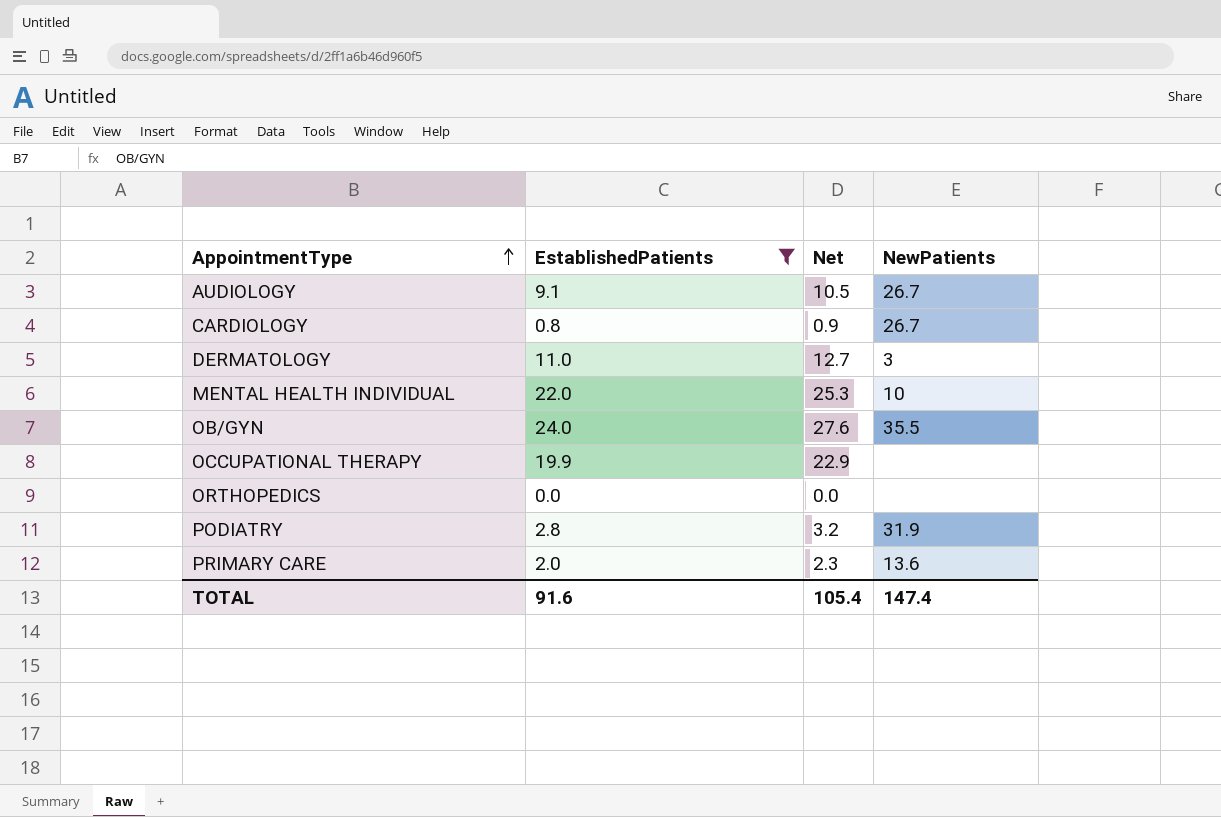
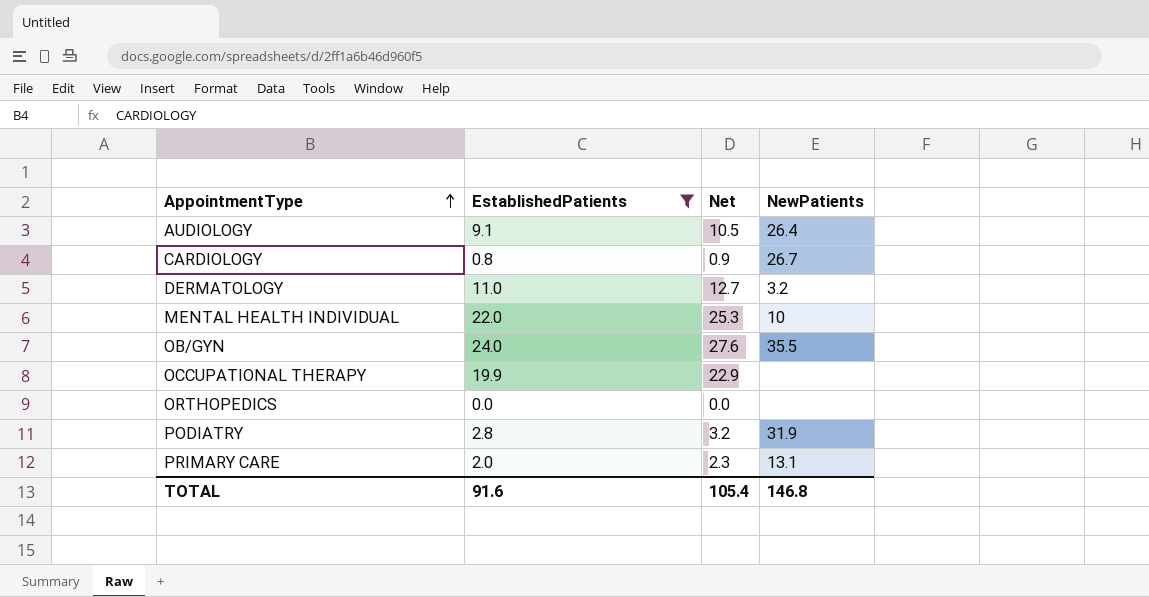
AUDIOLOGY | NewPatients: 26.7 -> 26.4
DERMATOLOGY | NewPatients: 3 -> 3.2
PRIMARY CARE | NewPatients: 13.6 -> 13.1
TOTAL | NewPatients: 147.4 -> 146.8

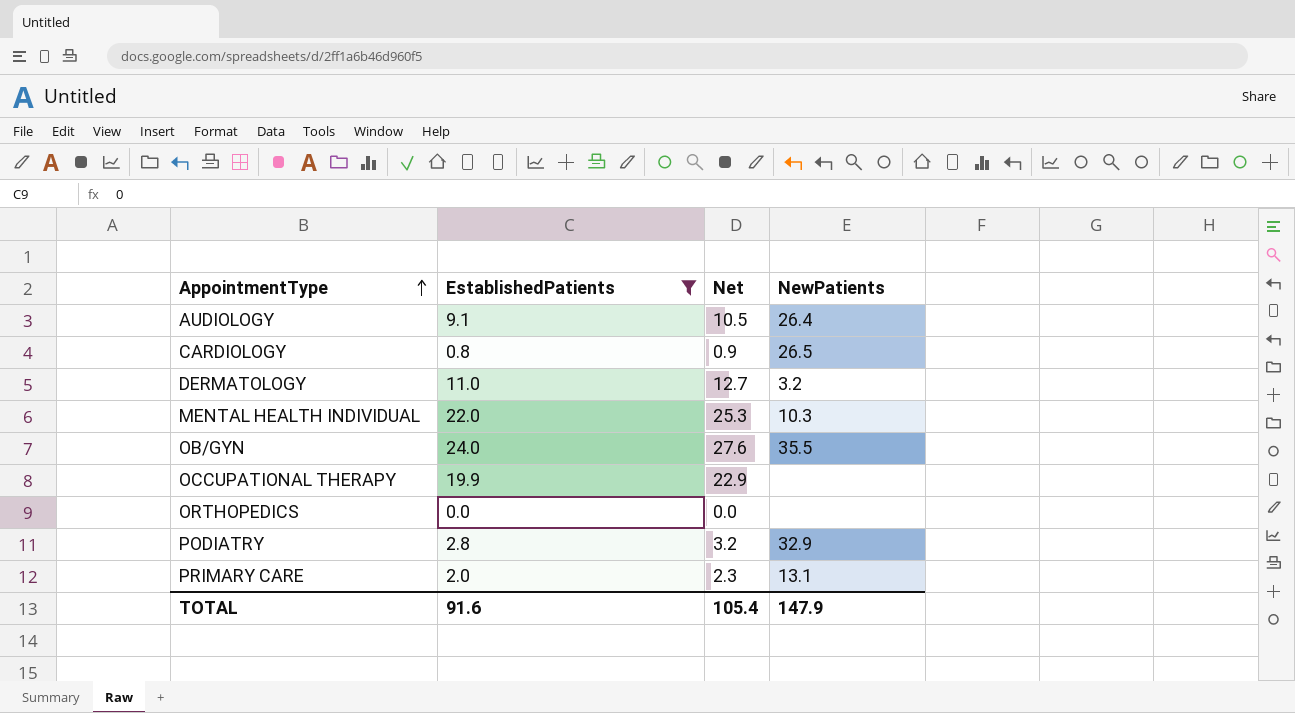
CARDIOLOGY | NewPatients: 26.7 -> 26.5
MENTAL HEALTH INDIVIDUAL | NewPatients: 10 -> 10.3
PODIATRY | NewPatients: 31.9 -> 32.9
TOTAL | NewPatients: 146.8 -> 147.9

